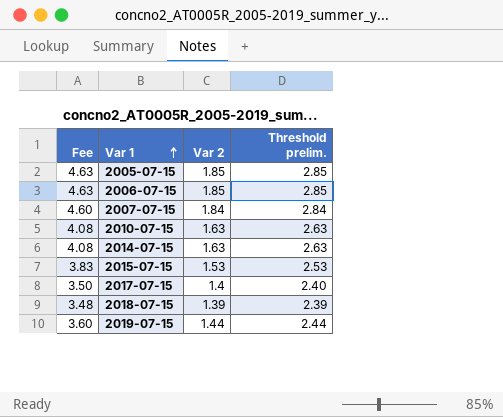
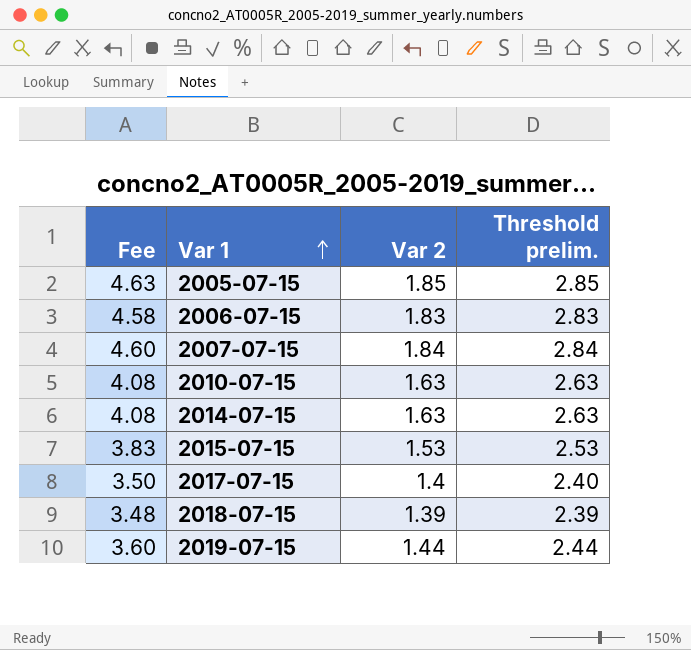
2006-07-15 | Fee: 4.63 -> 4.58
2006-07-15 | Var 2: 1.85 -> 1.83
2006-07-15 | Threshold prelim.: 2.85 -> 2.83

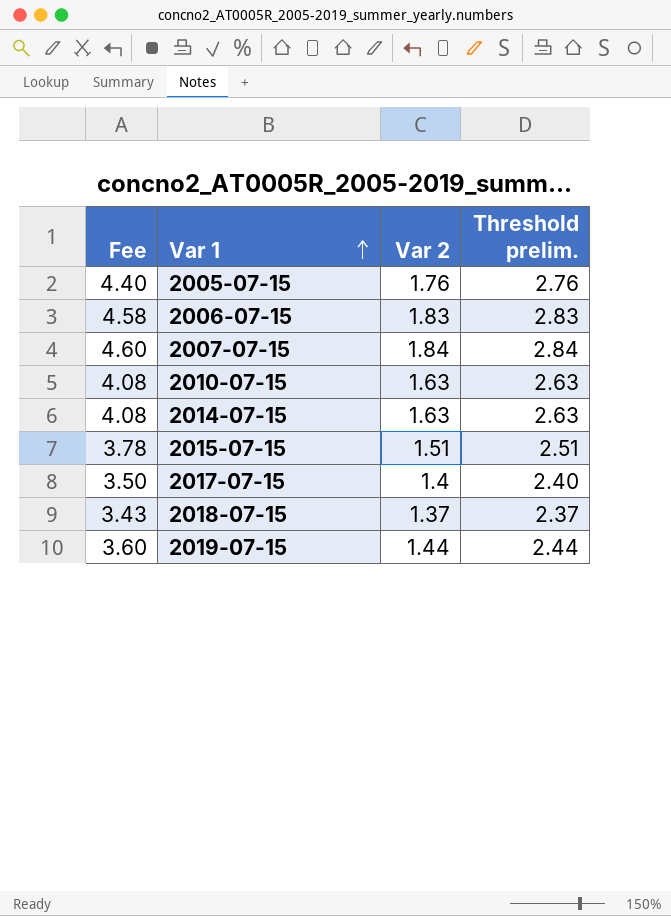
2005-07-15 | Fee: 4.63 -> 4.40
2005-07-15 | Var 2: 1.85 -> 1.76
2005-07-15 | Threshold prelim.: 2.85 -> 2.76
2015-07-15 | Fee: 3.83 -> 3.78
2015-07-15 | Var 2: 1.53 -> 1.51
2015-07-15 | Threshold prelim.: 2.53 -> 2.51
2018-07-15 | Fee: 3.48 -> 3.43
2018-07-15 | Var 2: 1.39 -> 1.37
2018-07-15 | Threshold prelim.: 2.39 -> 2.37

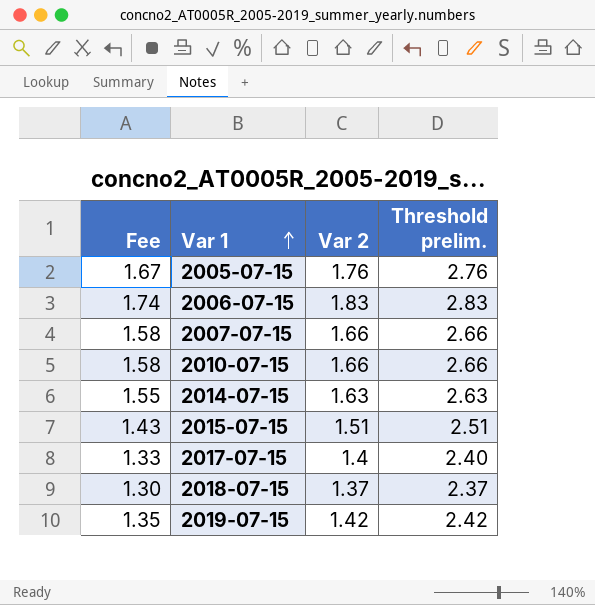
column Fee | formula: [Var 2] * 2.5 -> [Var 2] * 0.95
2007-07-15 | Var 2: 1.84 -> 1.66
2007-07-15 | Threshold prelim.: 2.84 -> 2.66
2010-07-15 | Var 2: 1.63 -> 1.66
2010-07-15 | Threshold prelim.: 2.63 -> 2.66
2019-07-15 | Var 2: 1.44 -> 1.42
2019-07-15 | Threshold prelim.: 2.44 -> 2.42

